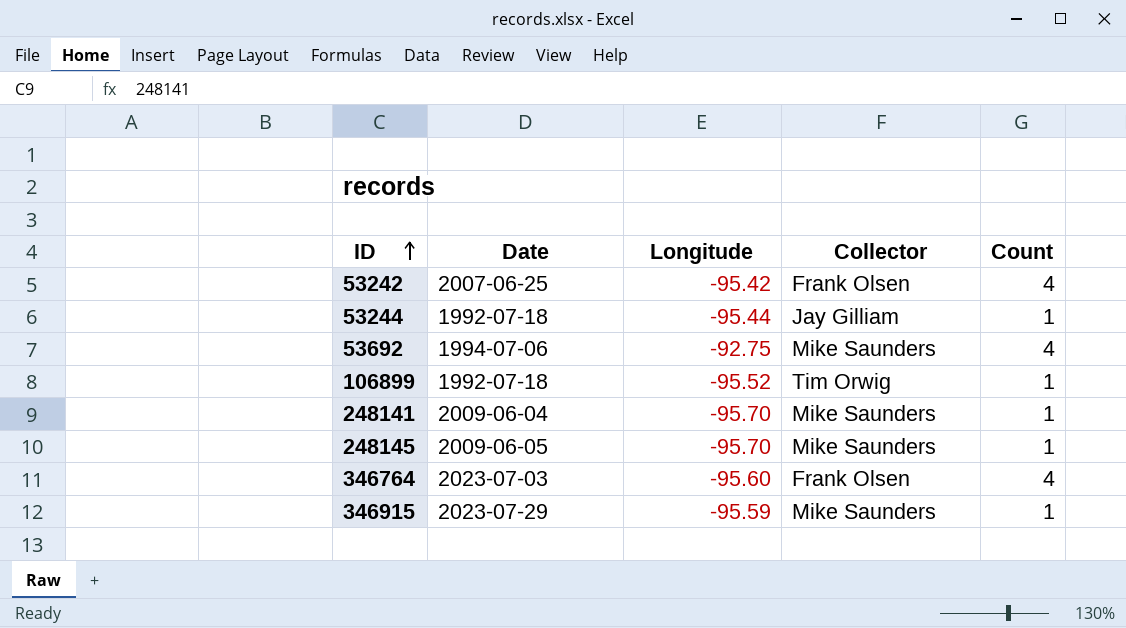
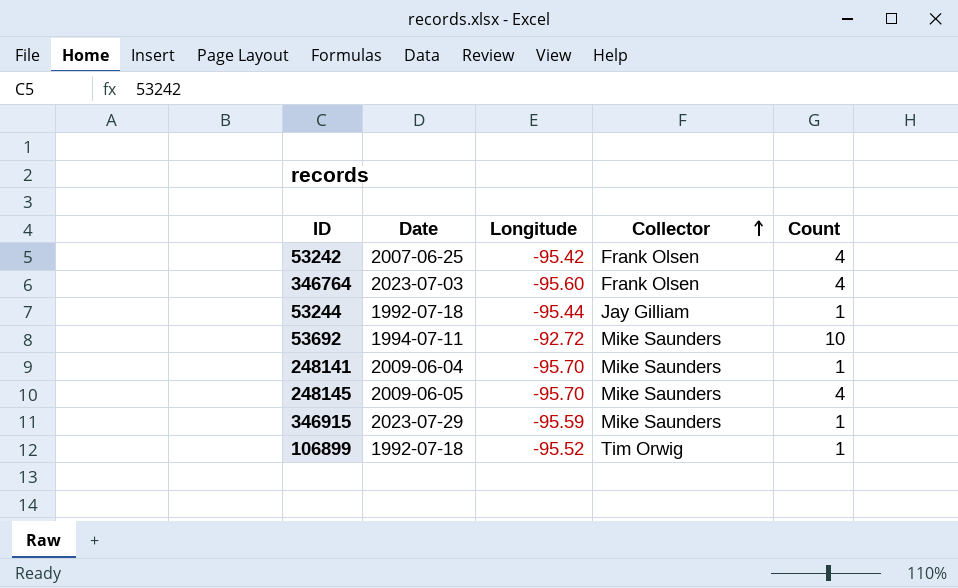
row order: ID ascending -> Collector ascending
53692 | Date: 1994-07-06 -> 1994-07-11
53692 | Longitude: -92.75 -> -92.72
53692 | Count: 4 -> 10
248145 | Count: 1 -> 4

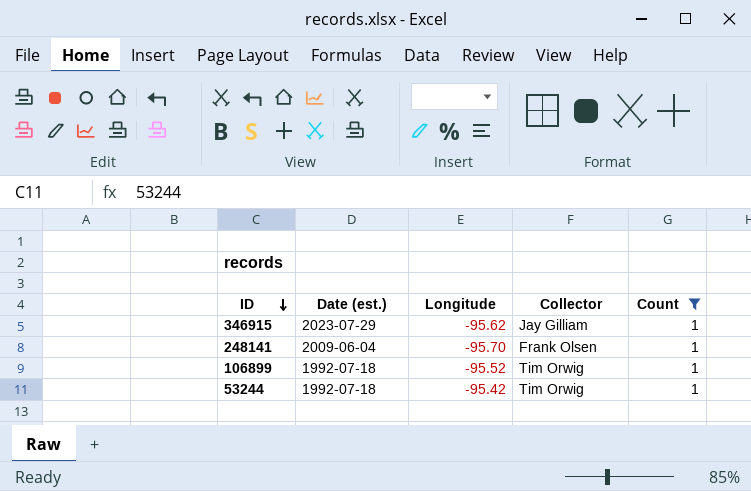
filter: none -> Count = 1
row order: Collector ascending -> ID descending
column name: Date -> Date (est.)
346915 | Longitude: -95.59 -> -95.62
346915 | Collector: Mike Saunders -> Jay Gilliam
248141 | Collector: Mike Saunders -> Frank Olsen
53244 | Longitude: -95.44 -> -95.42
53244 | Collector: Jay Gilliam -> Tim Orwig

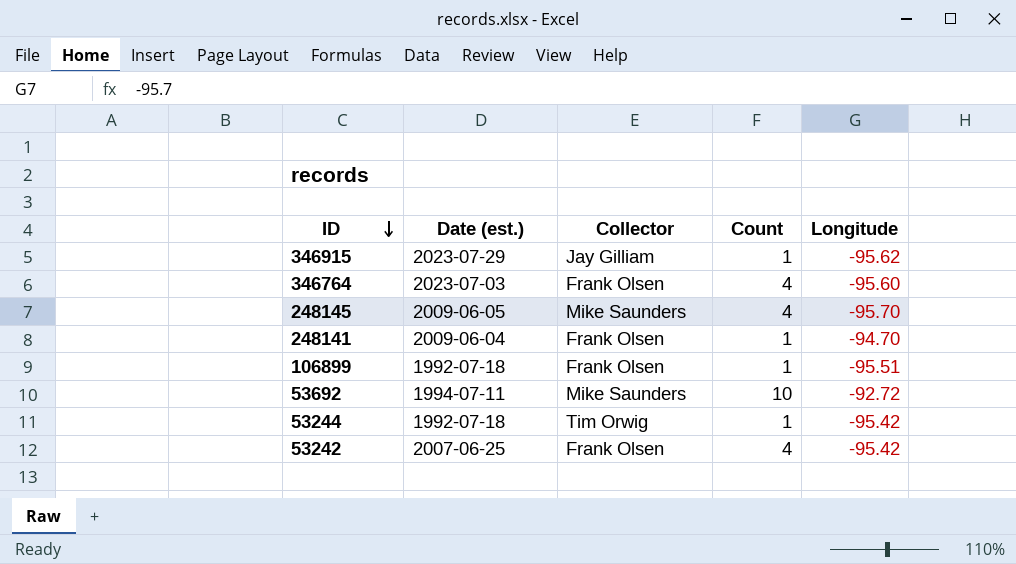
filter: Count = 1 -> none
column Longitude | position: 3 -> 5
248141 | Longitude: -95.70 -> -94.70
106899 | Collector: Tim Orwig -> Frank Olsen
106899 | Longitude: -95.52 -> -95.51

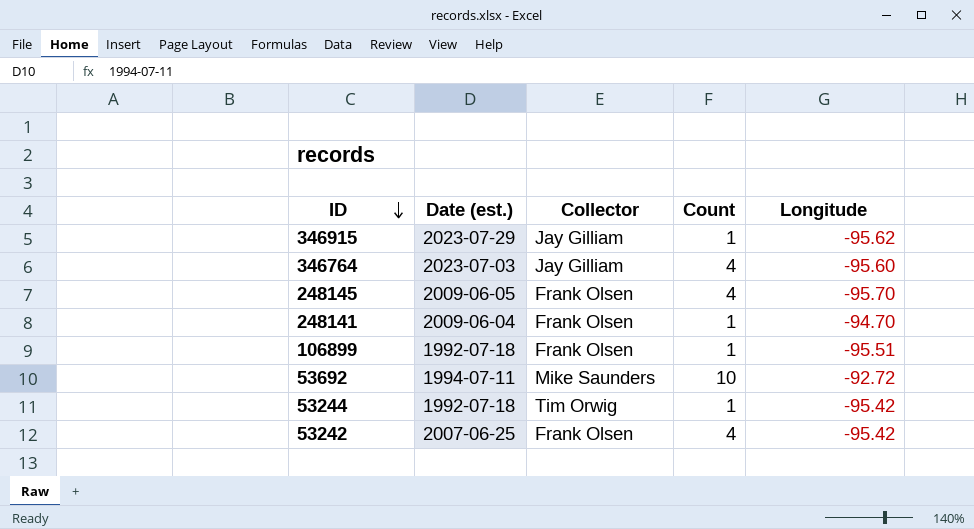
346764 | Collector: Frank Olsen -> Jay Gilliam
248145 | Collector: Mike Saunders -> Frank Olsen

